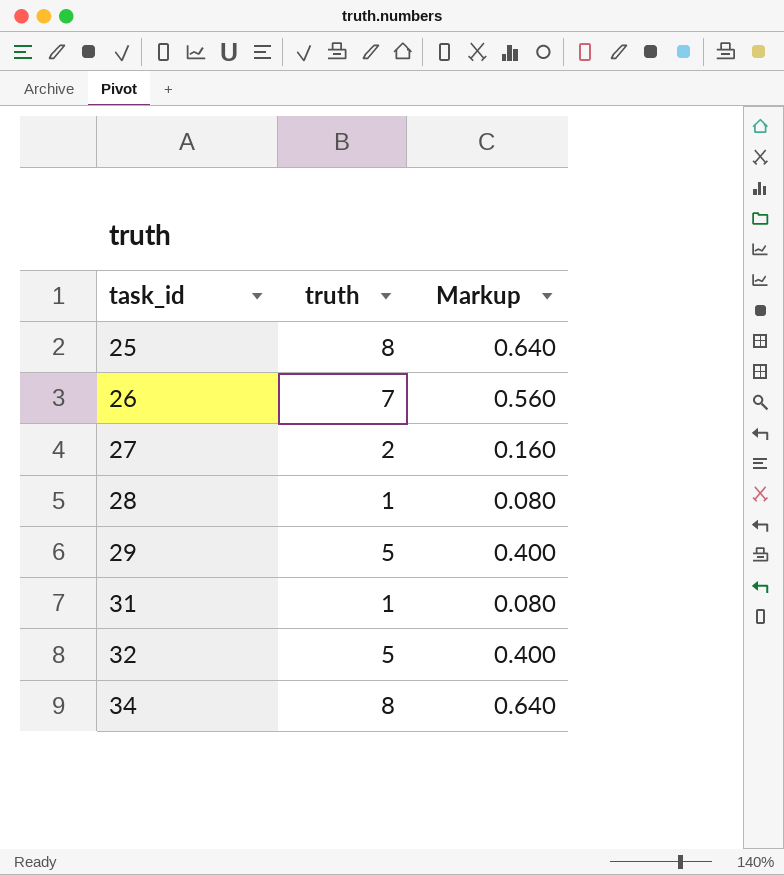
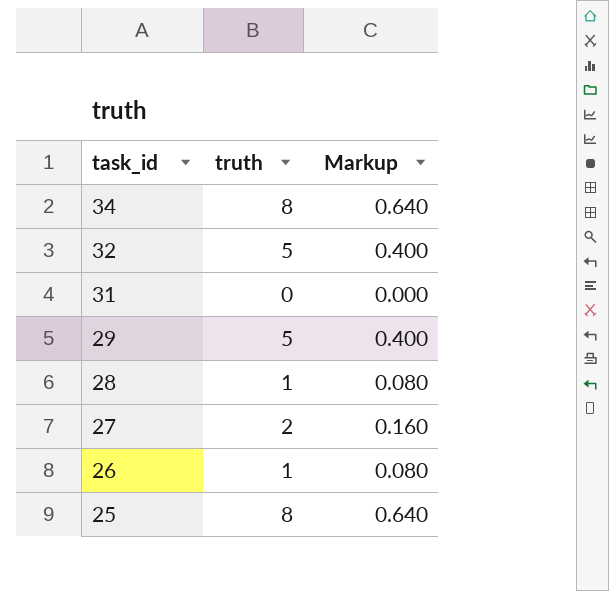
row order: task_id ascending -> task_id descending
31 | truth: 1 -> 0
31 | Markup: 0.080 -> 0.000
26 | truth: 7 -> 1
26 | Markup: 0.560 -> 0.080

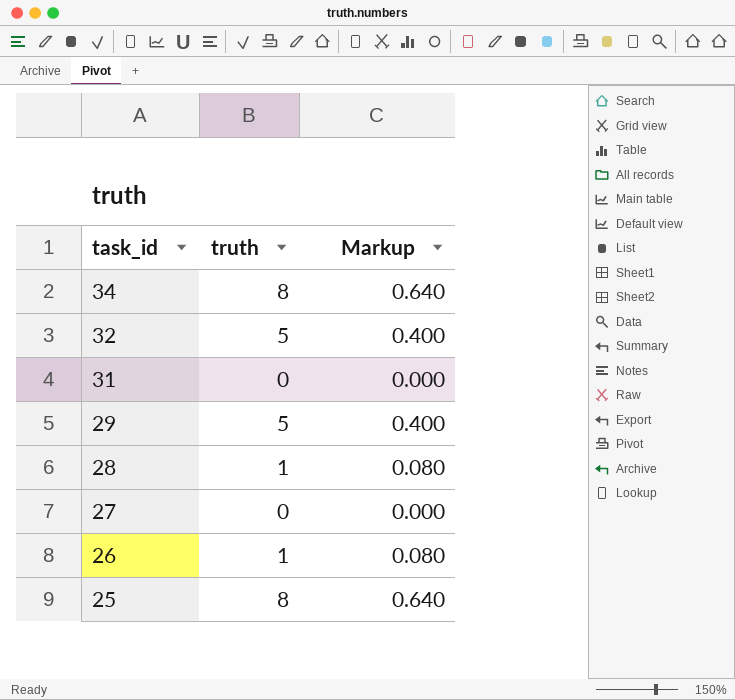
27 | truth: 2 -> 0
27 | Markup: 0.160 -> 0.000

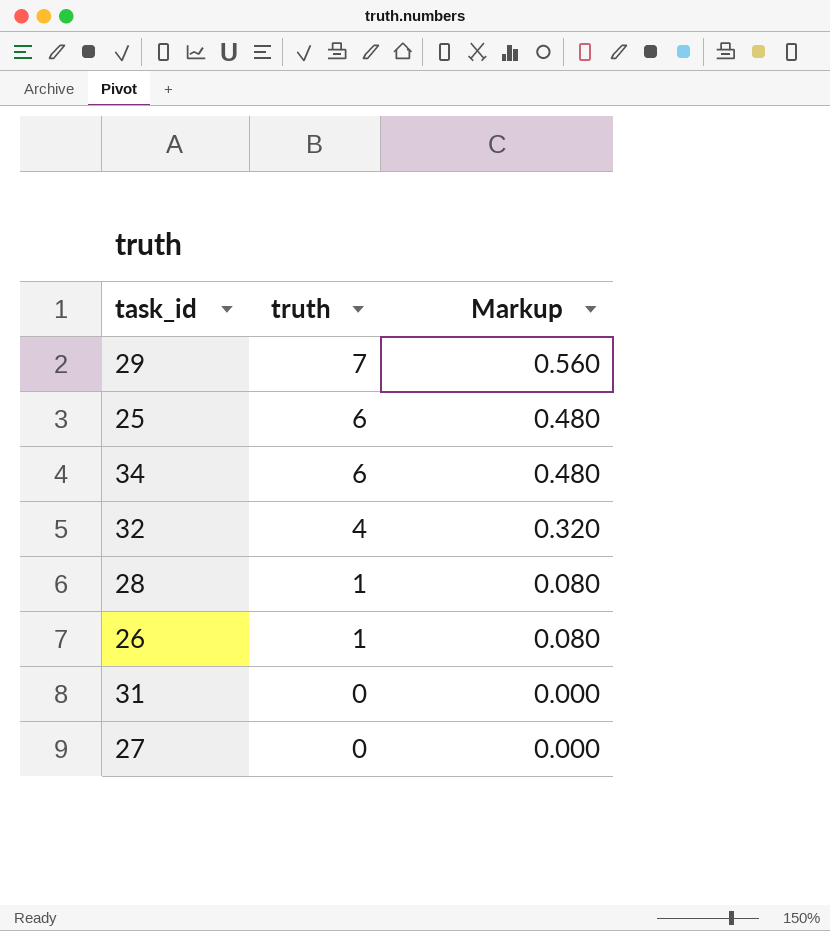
row order: task_id descending -> truth descending
29 | truth: 5 -> 7
29 | Markup: 0.400 -> 0.560
25 | truth: 8 -> 6
25 | Markup: 0.640 -> 0.480
34 | truth: 8 -> 6
34 | Markup: 0.640 -> 0.480
32 | truth: 5 -> 4
32 | Markup: 0.400 -> 0.320

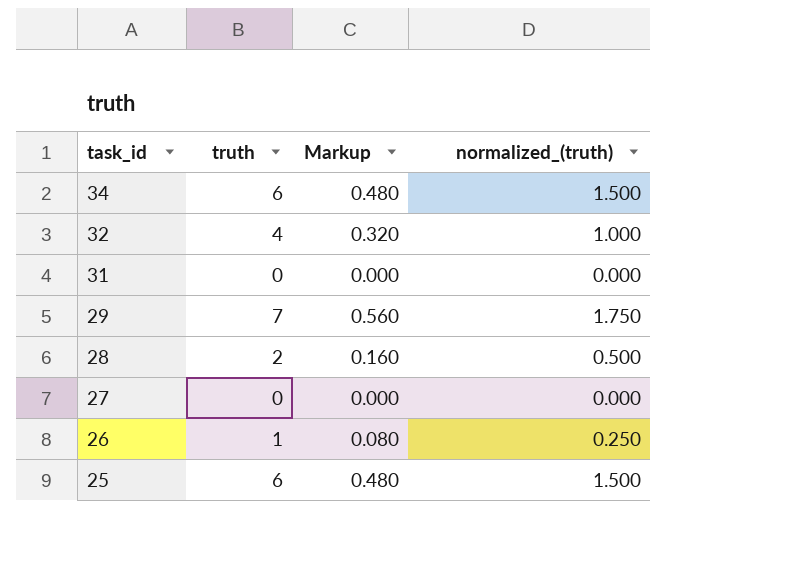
row order: truth descending -> task_id descending
column normalized_(truth) | formula: none -> [truth] * 0.25
28 | truth: 1 -> 2
28 | Markup: 0.080 -> 0.160

